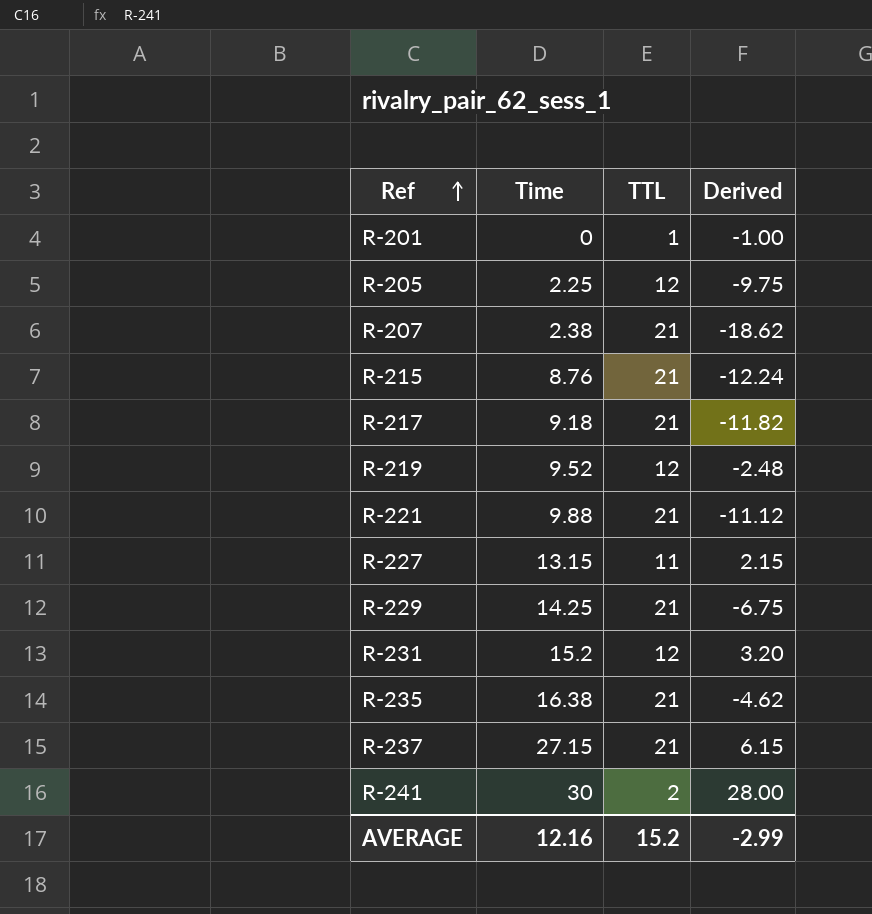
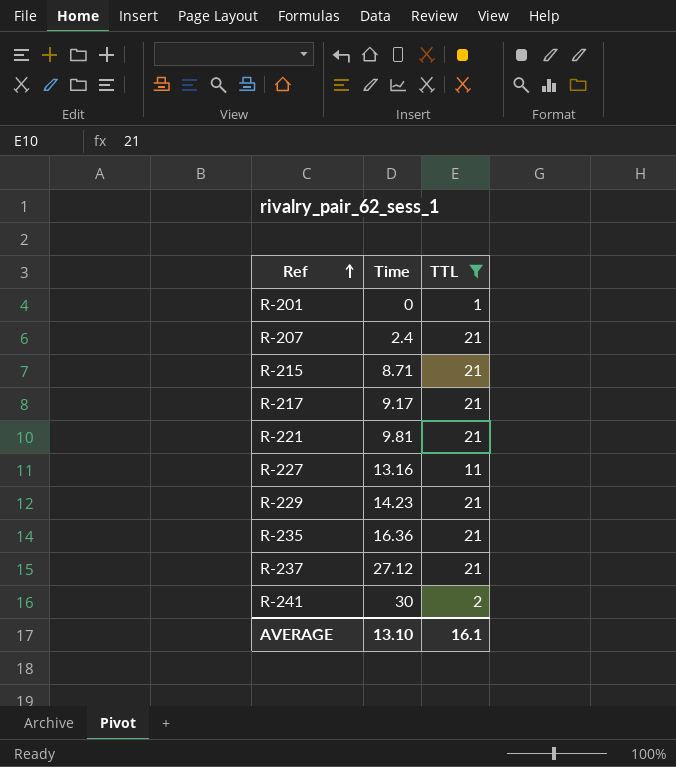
filter: none -> TTL != 12
column Derived | formula: [Time] - [TTL] -> none
R-207 | Time: 2.38 -> 2.4
R-215 | Time: 8.76 -> 8.71
R-217 | Time: 9.18 -> 9.17
R-221 | Time: 9.88 -> 9.81
R-227 | Time: 13.15 -> 13.16
R-229 | Time: 14.25 -> 14.23
R-235 | Time: 16.38 -> 16.36
R-237 | Time: 27.15 -> 27.12
AVERAGE | Time: 12.16 -> 13.10
AVERAGE | TTL: 15.2 -> 16.1

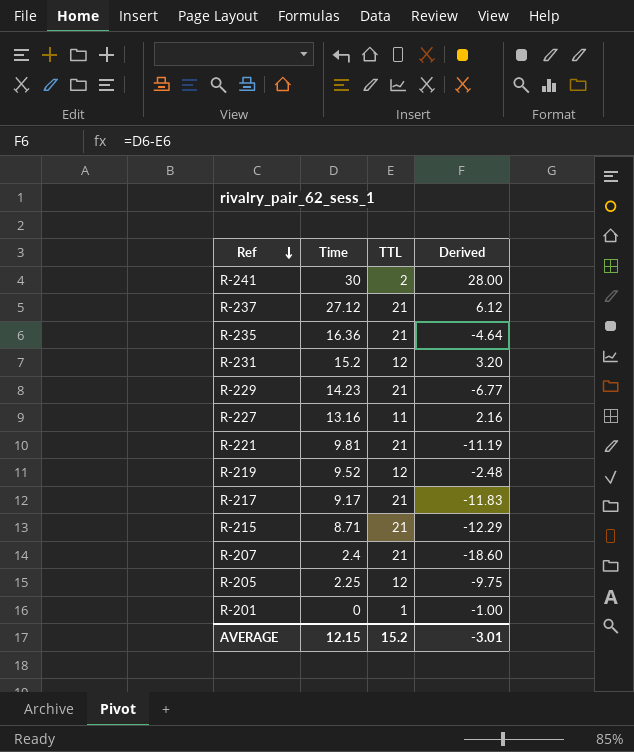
filter: TTL != 12 -> none
row order: Ref ascending -> Ref descending
column Derived | formula: none -> [Time] - [TTL]
AVERAGE | Time: 13.10 -> 12.15
AVERAGE | TTL: 16.1 -> 15.2

